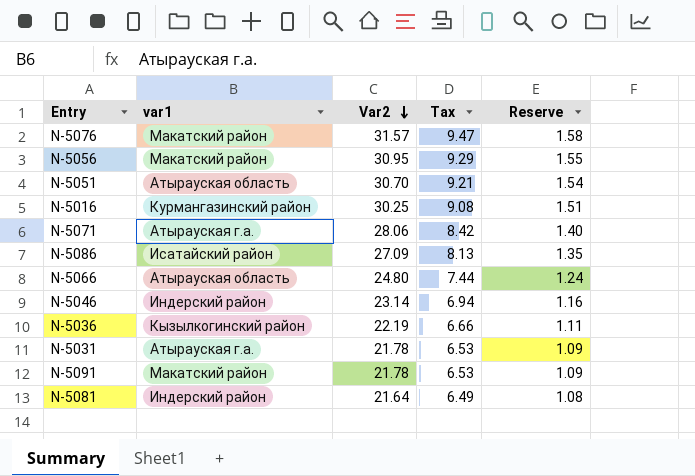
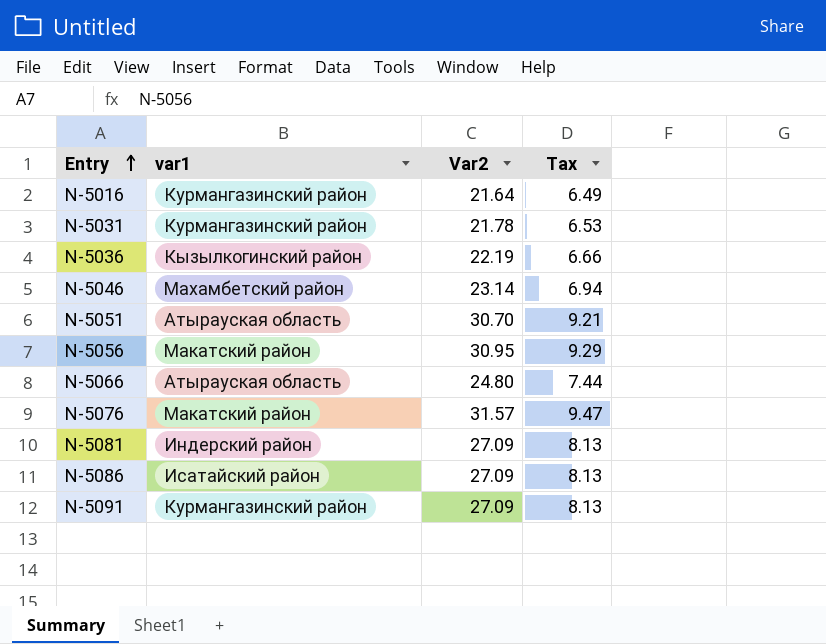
row order: Var2 descending -> Entry ascending
column Reserve | formula: [Var2] * 0.05 -> none
row N-5071: Атырауская г.а. | 28.06 | 8.42 | 1.40 -> none
N-5016 | Var2: 30.25 -> 21.64
N-5016 | Tax: 9.08 -> 6.49
N-5031 | var1: Атырауская г.а. -> Курмангазинский район
N-5046 | var1: Индерский район -> Махамбетский район
N-5081 | Var2: 21.64 -> 27.09
N-5081 | Tax: 6.49 -> 8.13
N-5091 | var1: Макатский район -> Курмангазинский район
N-5091 | Var2: 21.78 -> 27.09
N-5091 | Tax: 6.53 -> 8.13

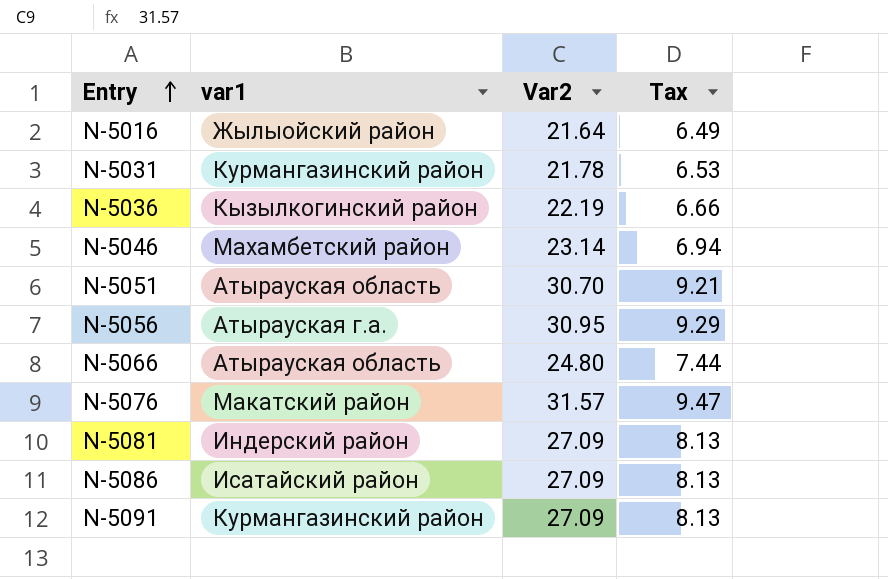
N-5016 | var1: Курмангазинский район -> Жылыойский район
N-5056 | var1: Макатский район -> Атырауская г.а.

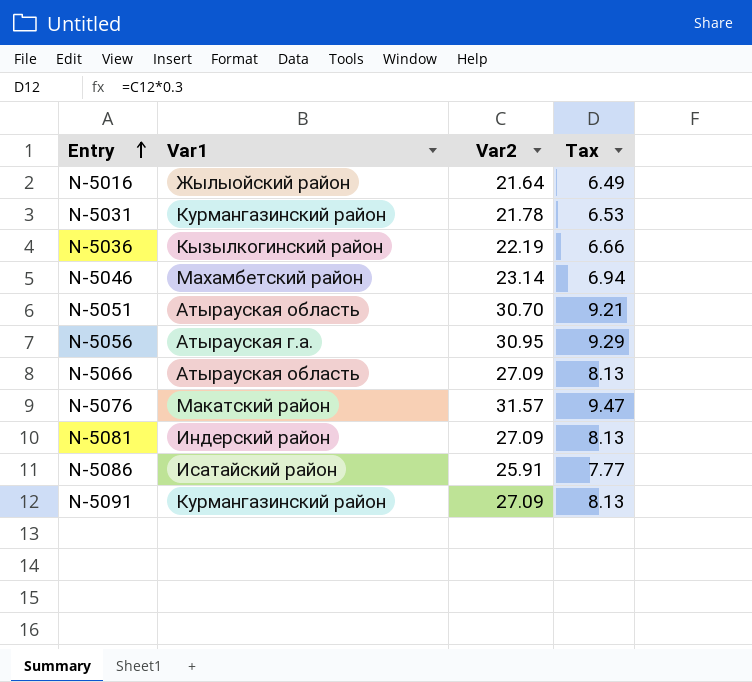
column name: var1 -> Var1
N-5066 | Var2: 24.80 -> 27.09
N-5066 | Tax: 7.44 -> 8.13
N-5086 | Var2: 27.09 -> 25.91
N-5086 | Tax: 8.13 -> 7.77

